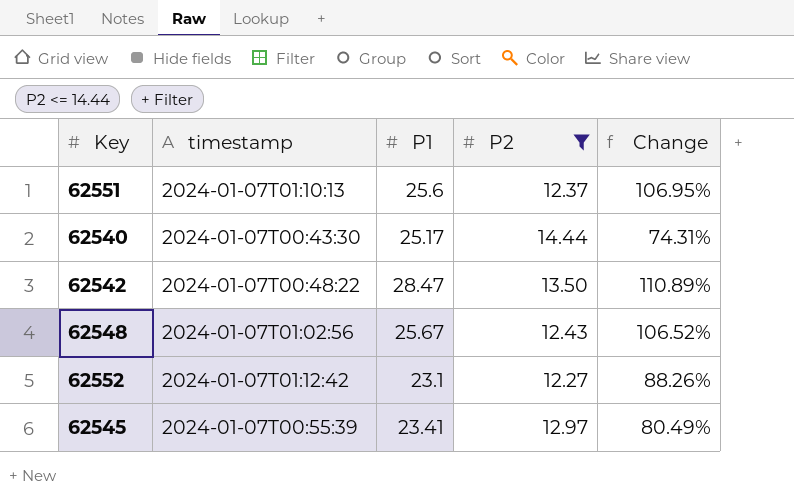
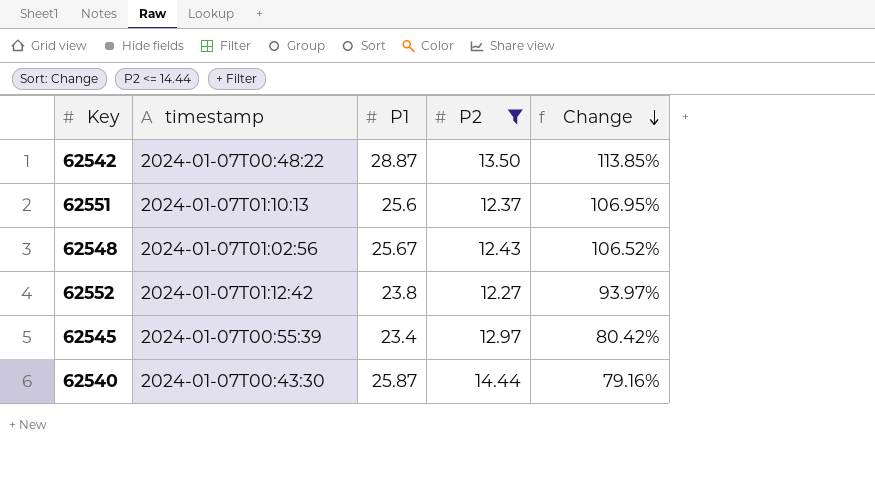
row order: none -> Change descending
62542 | P1: 28.47 -> 28.87
62542 | Change: 110.89% -> 113.85%
62552 | P1: 23.1 -> 23.8
62552 | Change: 88.26% -> 93.97%
62545 | P1: 23.41 -> 23.4
62545 | Change: 80.49% -> 80.42%
62540 | P1: 25.17 -> 25.87
62540 | Change: 74.31% -> 79.16%

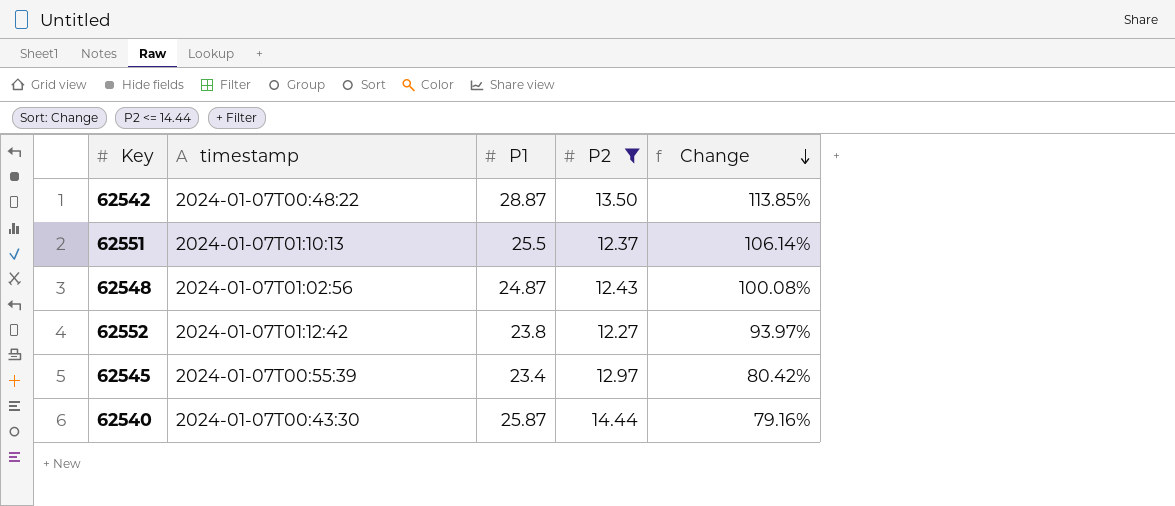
62551 | P1: 25.6 -> 25.5
62551 | Change: 106.95% -> 106.14%
62548 | P1: 25.67 -> 24.87
62548 | Change: 106.52% -> 100.08%

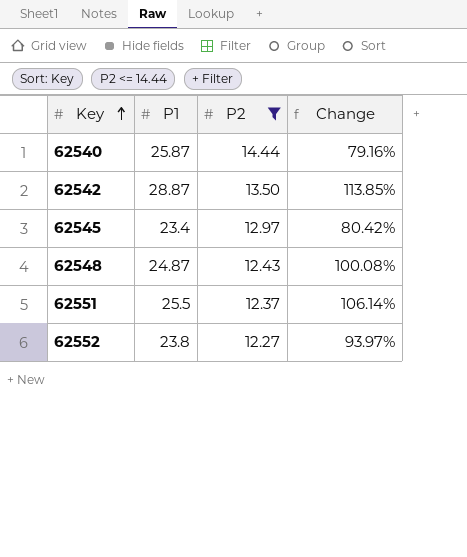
row order: Change descending -> Key ascending
column timestamp | position: 2 -> none

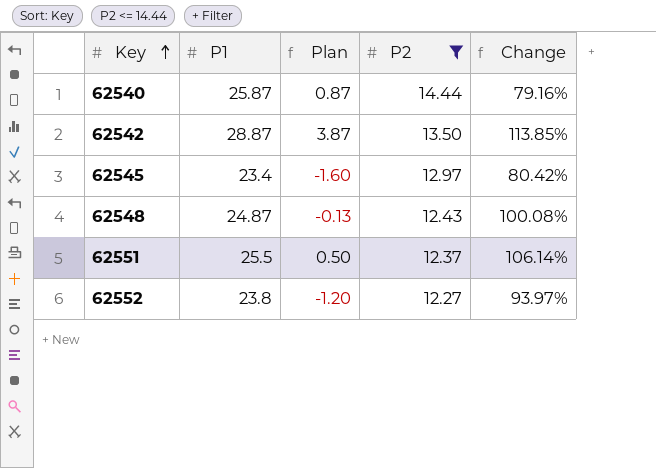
column Plan | formula: none -> [P1] - 25

